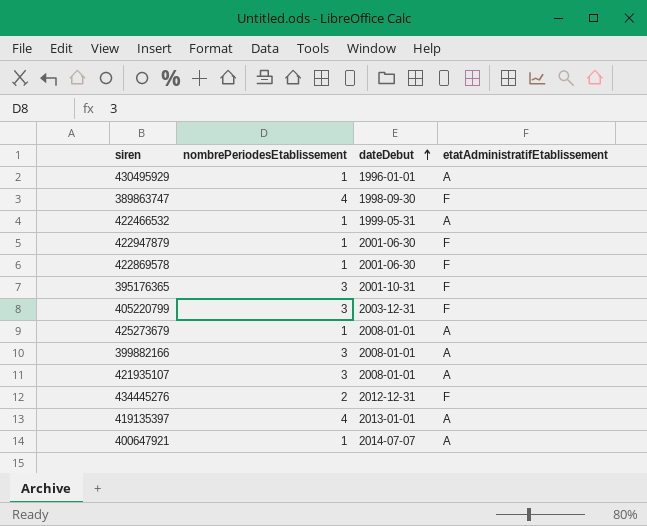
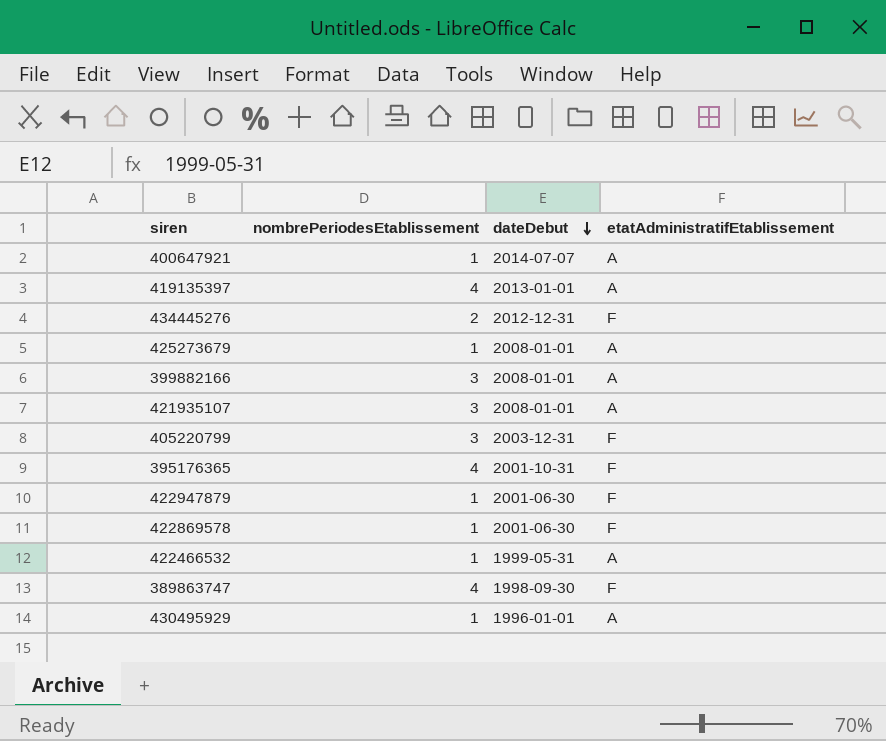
row order: dateDebut ascending -> dateDebut descending
395176365 | nombrePeriodesEtablissement: 3 -> 4

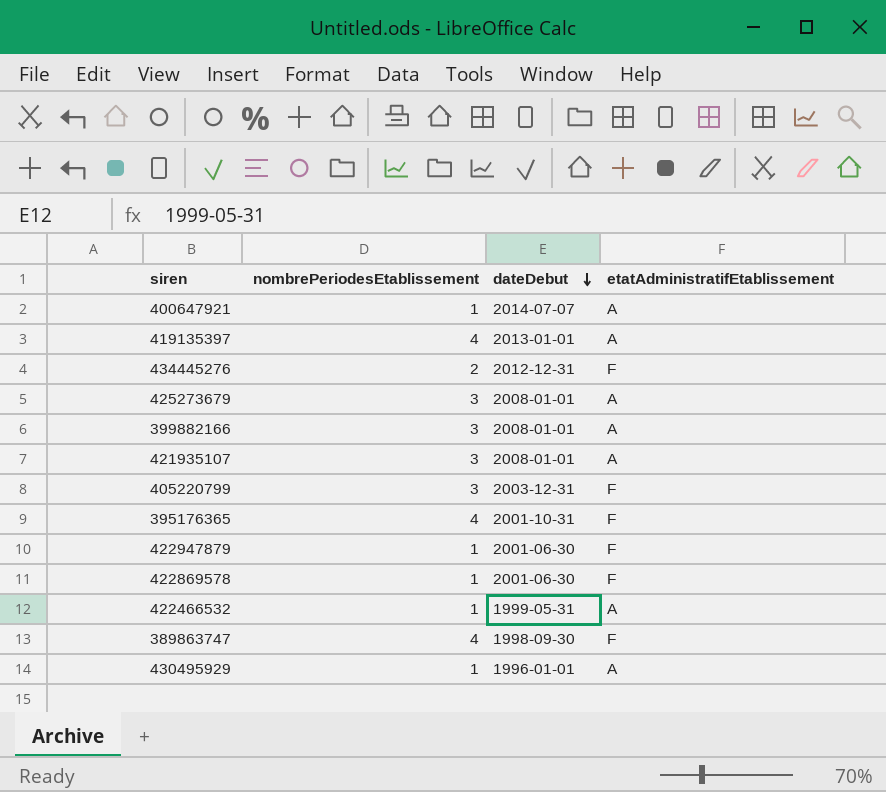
425273679 | nombrePeriodesEtablissement: 1 -> 3

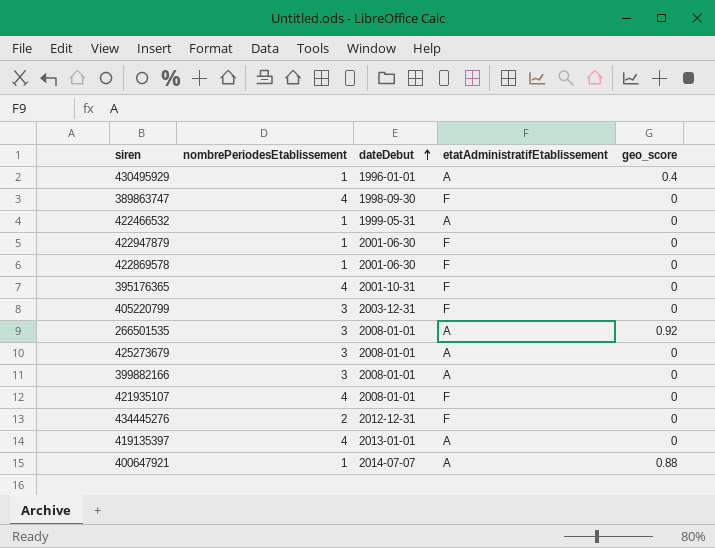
row order: dateDebut descending -> dateDebut ascending
column geo_score | position: none -> 5
row 266501535: none -> 3 | 2008-01-01 | A | 0.92
421935107 | nombrePeriodesEtablissement: 3 -> 4
421935107 | etatAdministratifEtablissement: A -> F

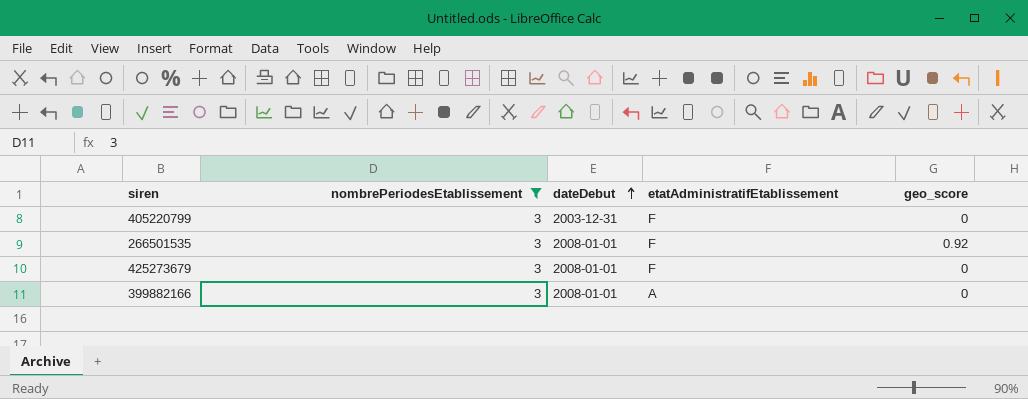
filter: none -> nombrePeriodesEtablissement = 3
266501535 | etatAdministratifEtablissement: A -> F
425273679 | etatAdministratifEtablissement: A -> F

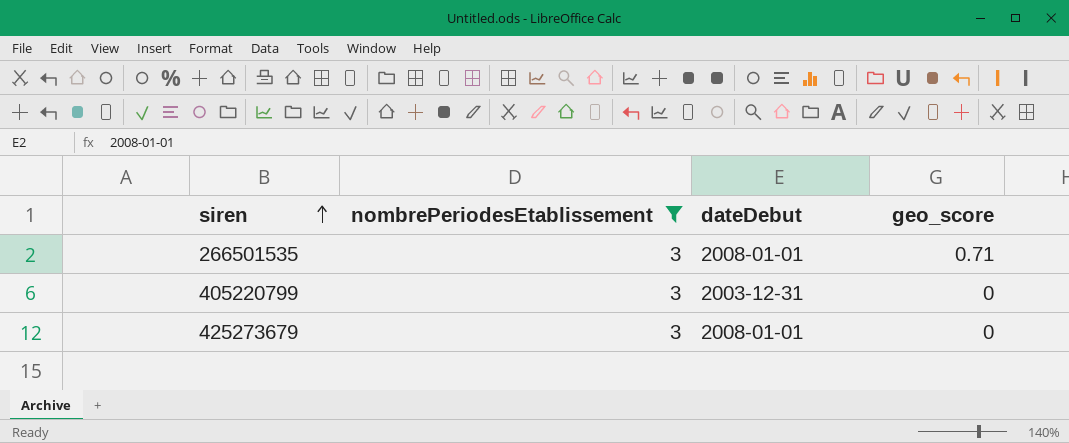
row order: dateDebut ascending -> siren ascending
column etatAdministratifEtablissement | position: 4 -> none
row 399882166: 3 | 2008-01-01 | A | 0 -> none
266501535 | geo_score: 0.92 -> 0.71

